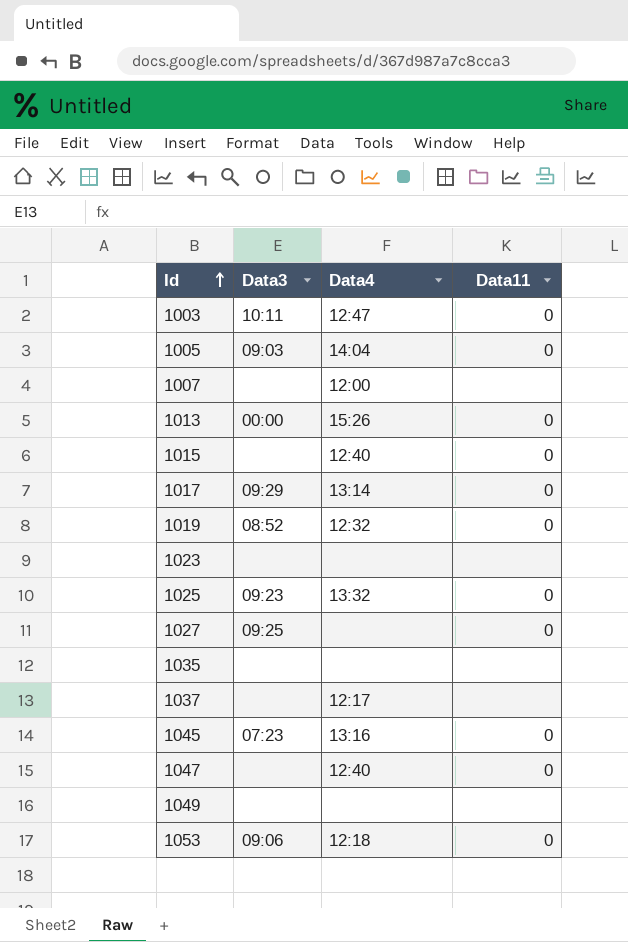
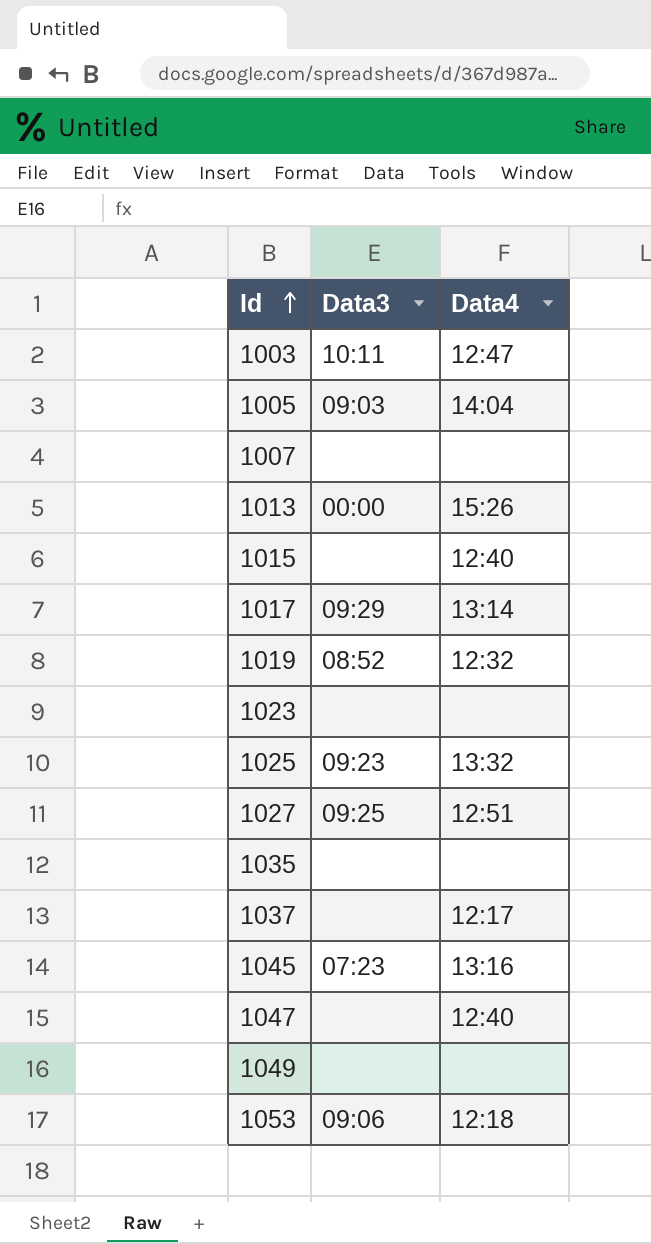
column Data11 | position: 4 -> none
1007 | Data4: 12:00 -> none
1027 | Data4: none -> 12:51

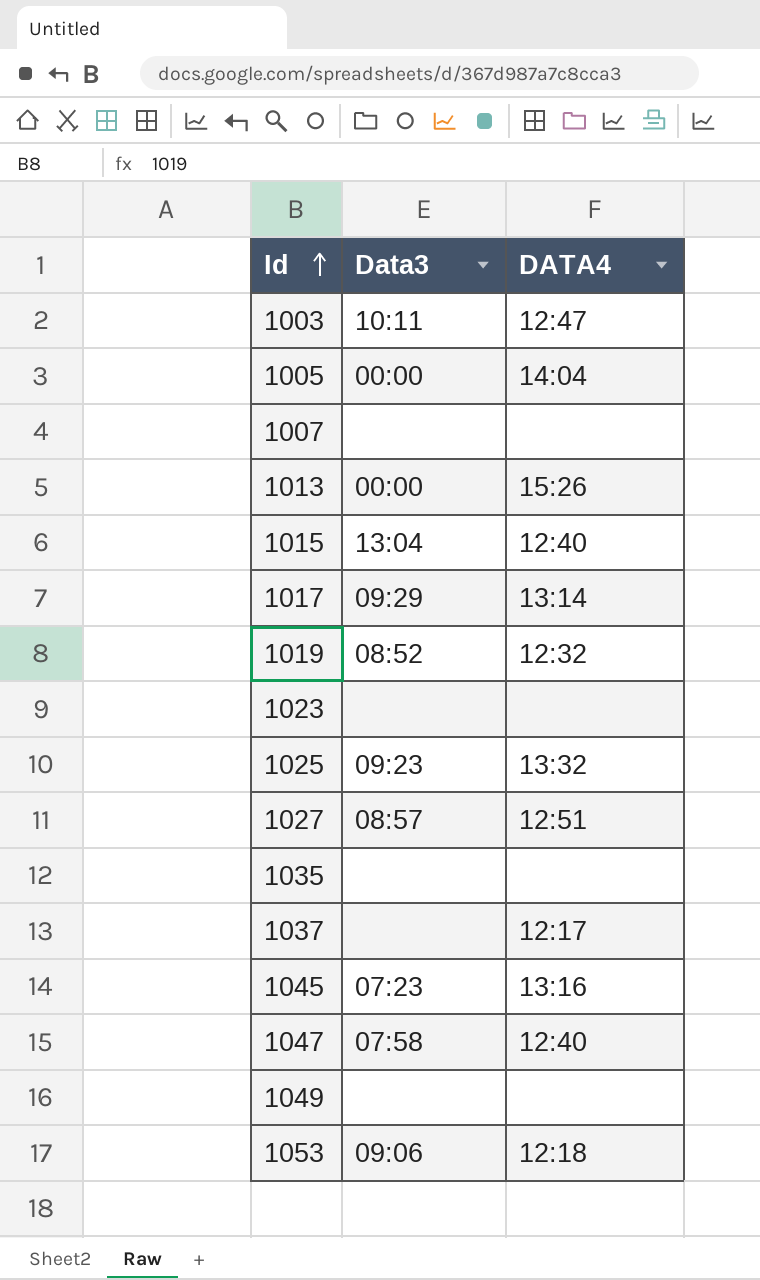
column name: Data4 -> DATA4
1005 | Data3: 09:03 -> 00:00
1015 | Data3: none -> 13:04
1027 | Data3: 09:25 -> 08:57
1047 | Data3: none -> 07:58

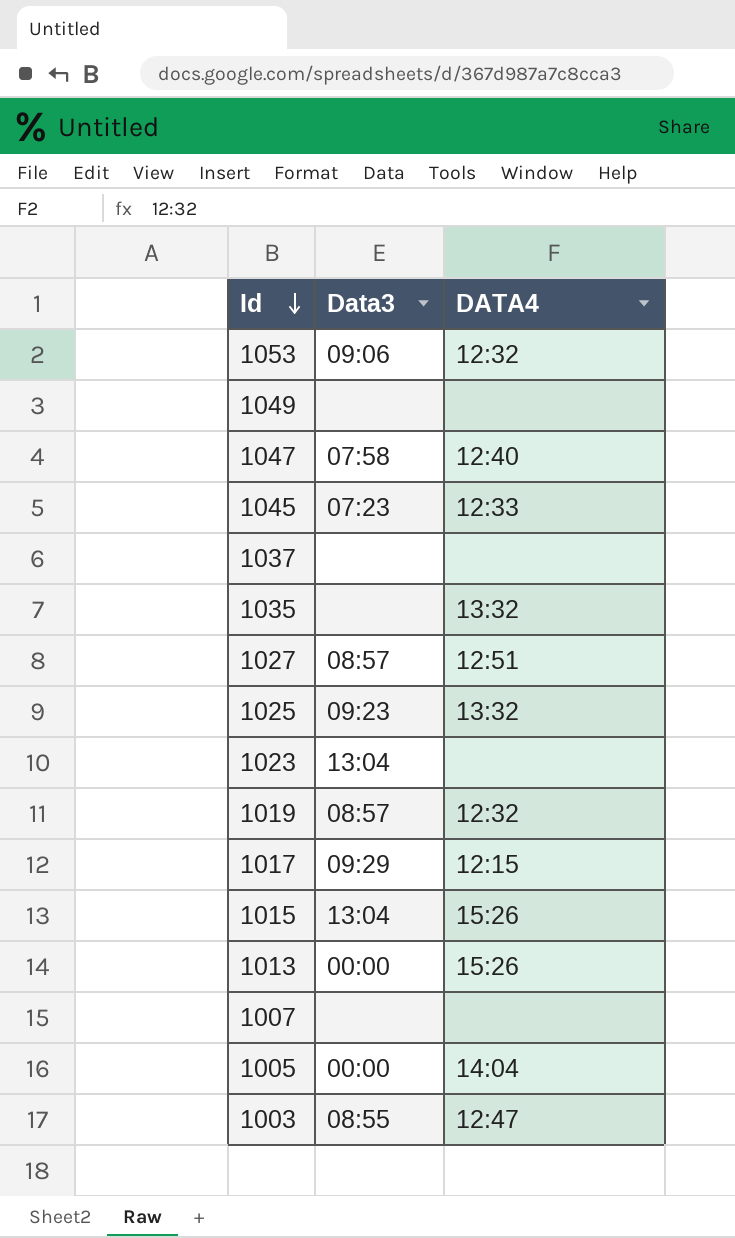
row order: Id ascending -> Id descending
1053 | DATA4: 12:18 -> 12:32
1045 | DATA4: 13:16 -> 12:33
1037 | DATA4: 12:17 -> none
1035 | DATA4: none -> 13:32
1023 | Data3: none -> 13:04
1019 | Data3: 08:52 -> 08:57
1017 | DATA4: 13:14 -> 12:15
1015 | DATA4: 12:40 -> 15:26
1003 | Data3: 10:11 -> 08:55

